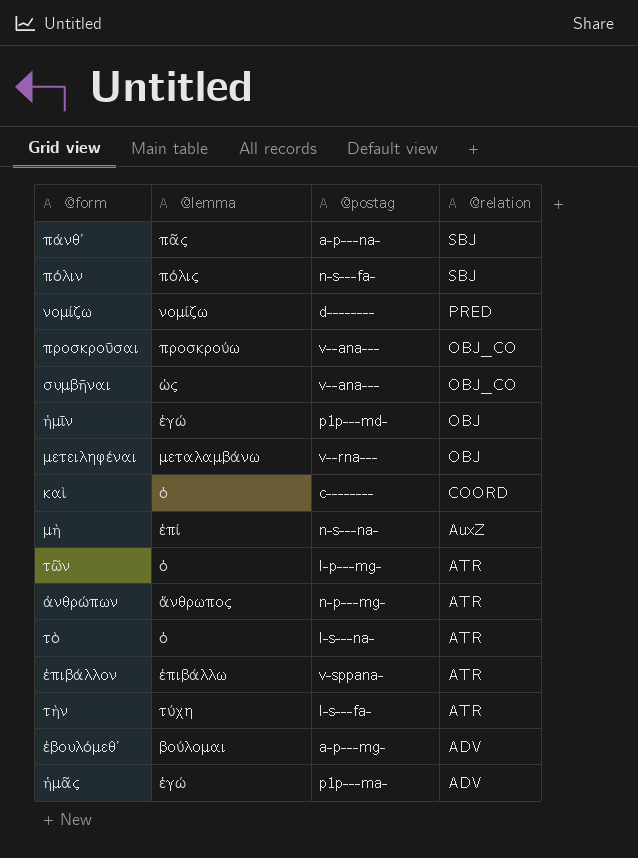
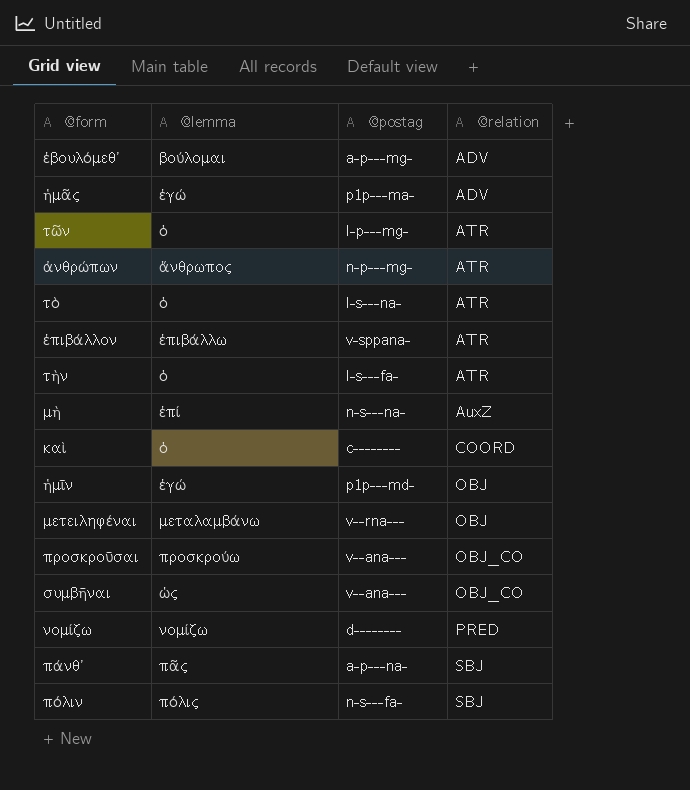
row order: @relation descending -> @relation ascending
τὴν | @lemma: τύχη -> ὁ

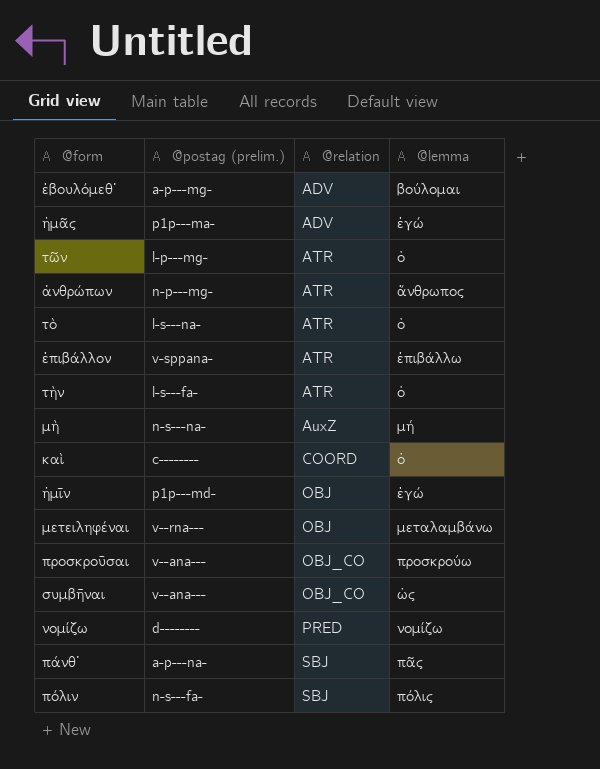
column name: @postag -> @postag (prelim.)
column @lemma | position: 2 -> 4
μὴ | @lemma: ἐπί -> μή

